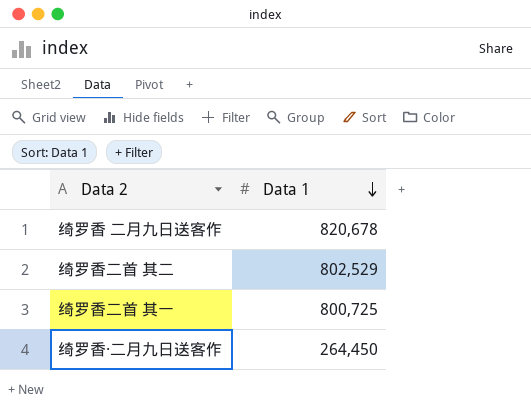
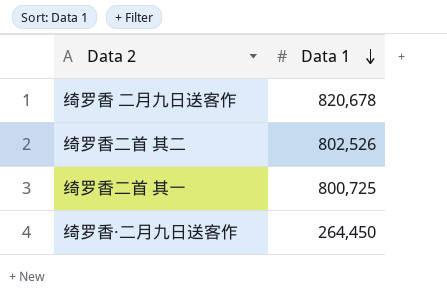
绮罗香二首 其二 | Data 1: 802,529 -> 802,526

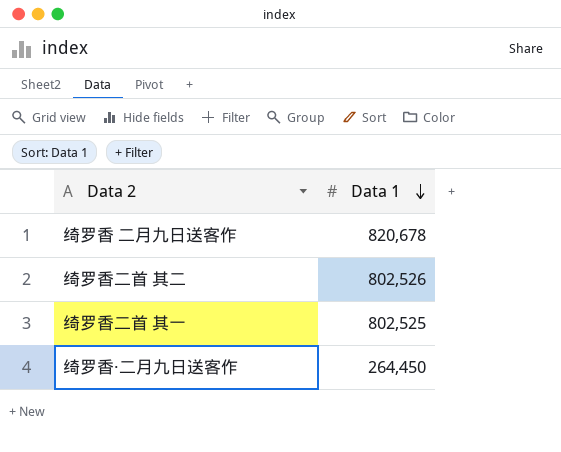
绮罗香二首 其一 | Data 1: 800,725 -> 802,525

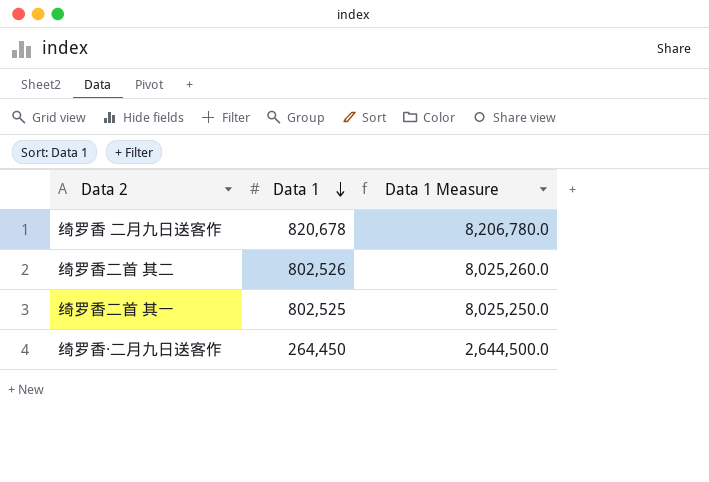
column Data 1 Measure | formula: none -> [Data 1] * 10

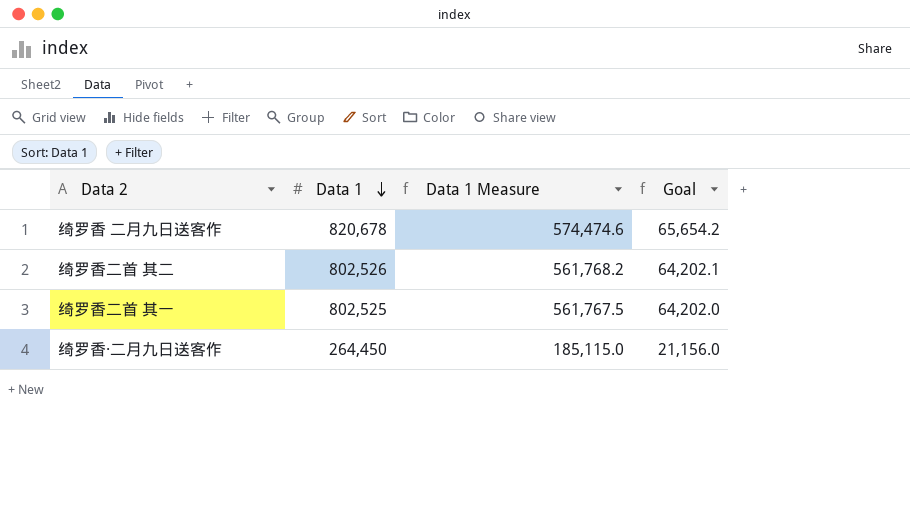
column Data 1 Measure | formula: [Data 1] * 10 -> [Data 1] * 0.7
column Goal | formula: none -> [Data 1] * 0.08

